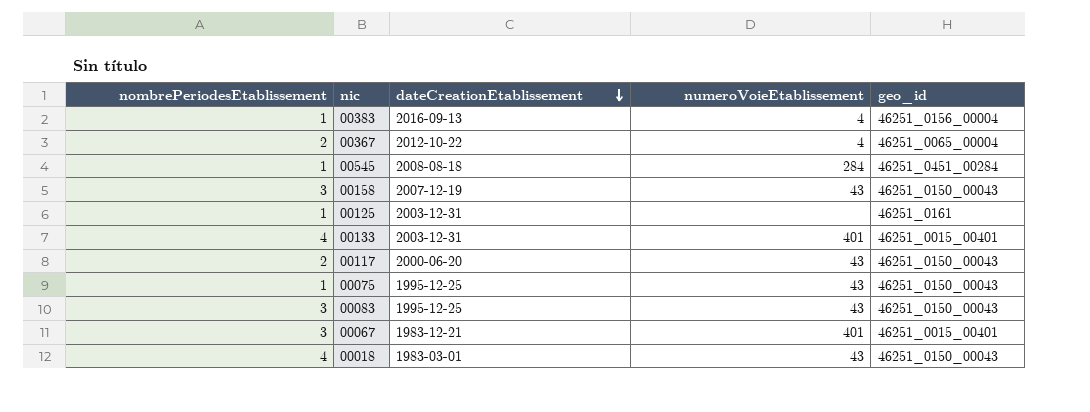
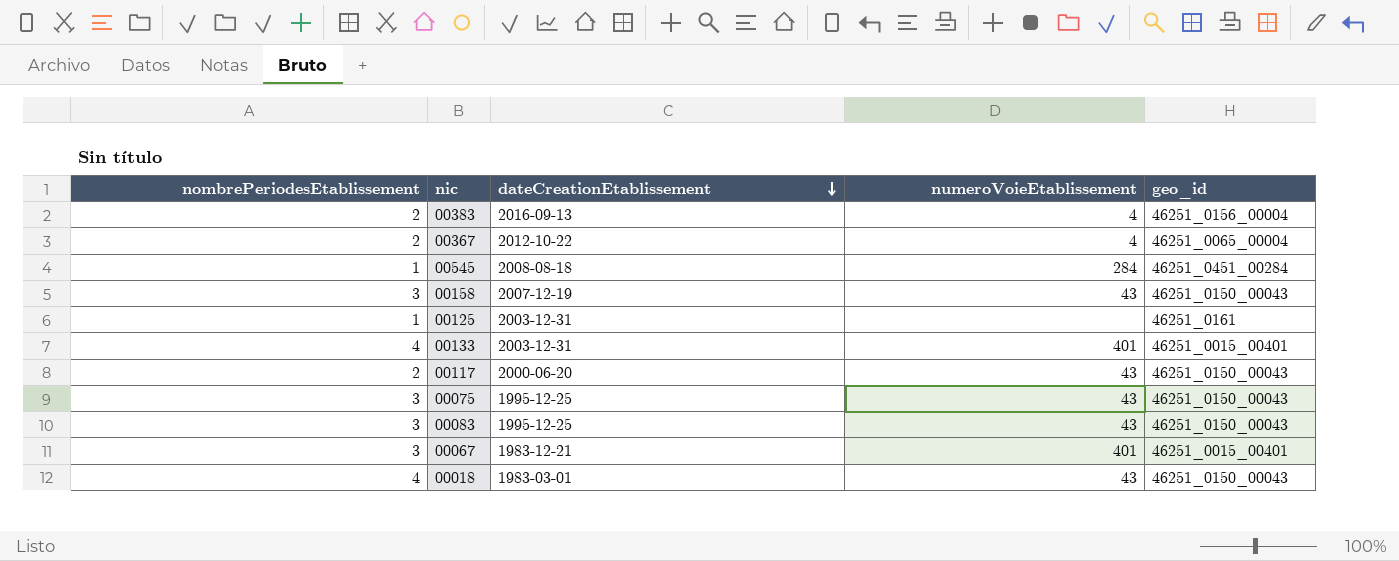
00383 | nombrePeriodesEtablissement: 1 -> 2
00075 | nombrePeriodesEtablissement: 1 -> 3

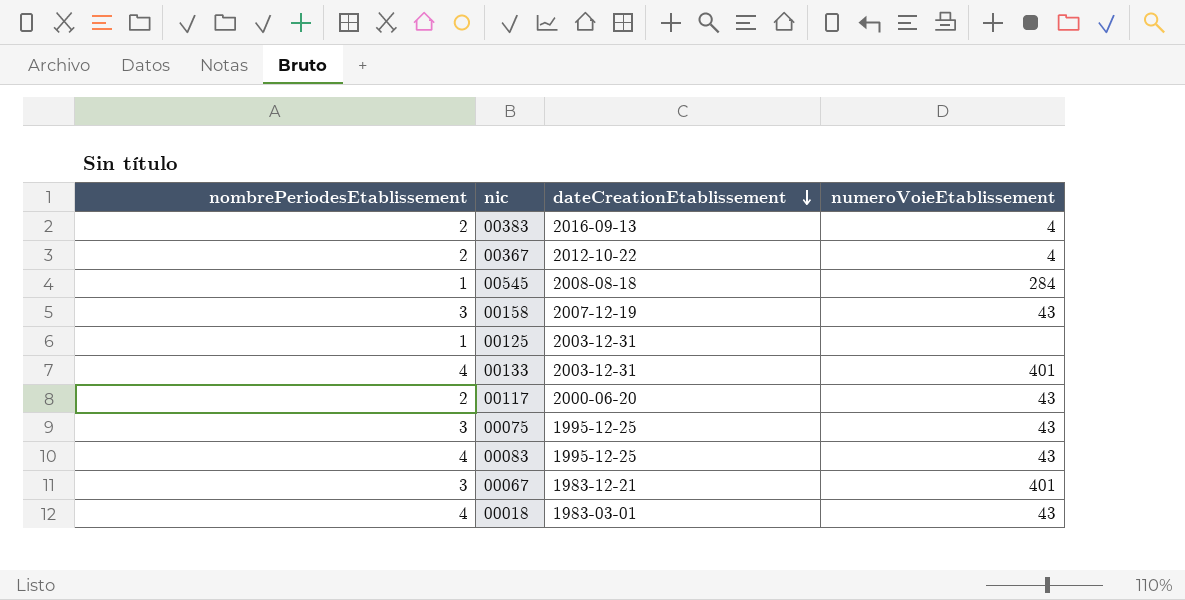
column geo_id | position: 5 -> none
00083 | nombrePeriodesEtablissement: 3 -> 4

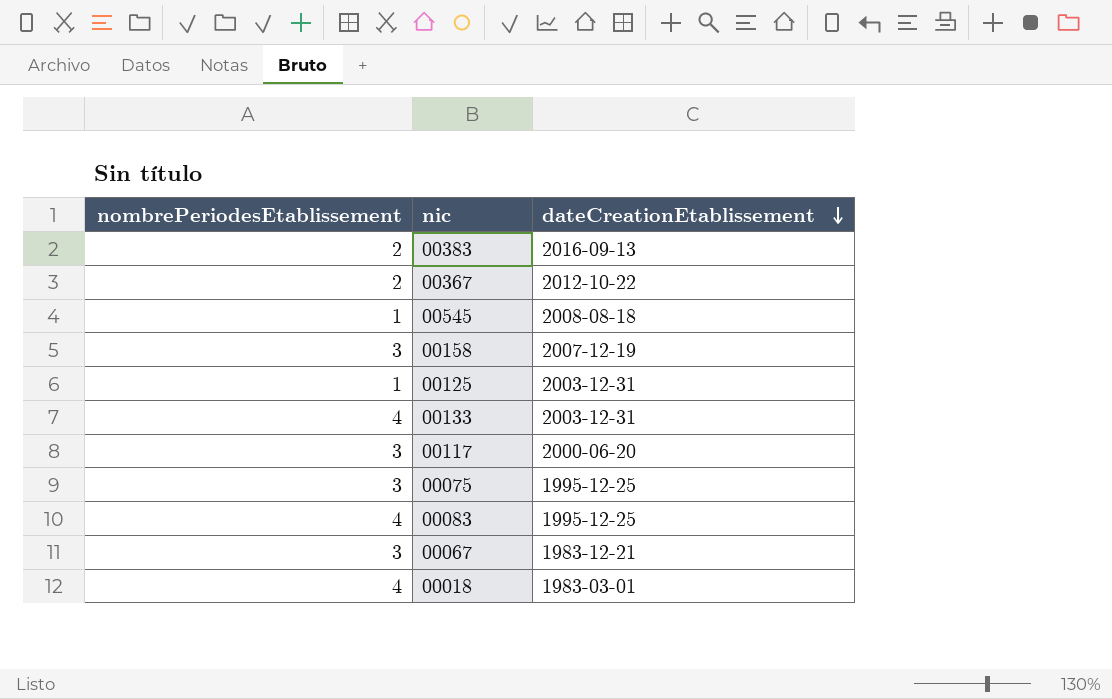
column numeroVoieEtablissement | position: 4 -> none
00117 | nombrePeriodesEtablissement: 2 -> 3

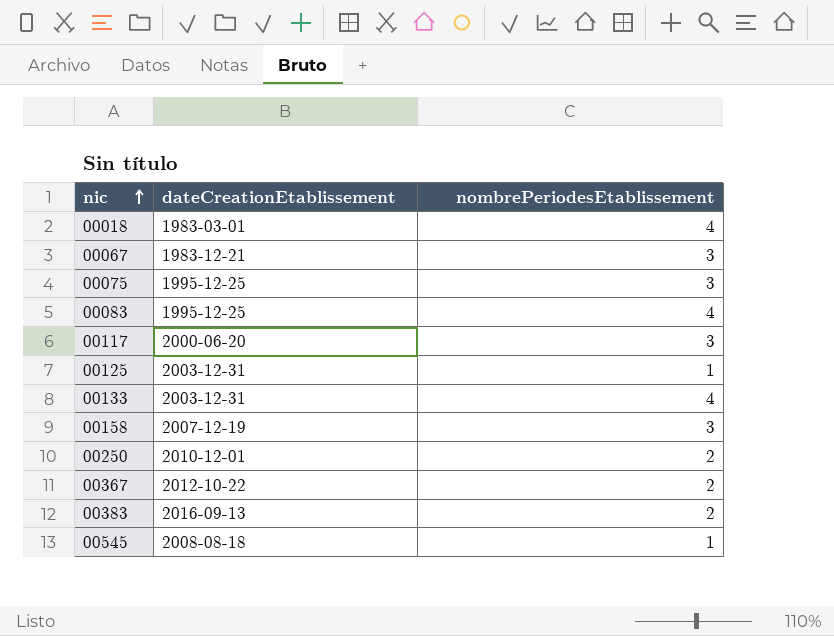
row order: dateCreationEtablissement descending -> nic ascending
column nombrePeriodesEtablissement | position: 1 -> 3
row 00250: none -> 2010-12-01 | 2

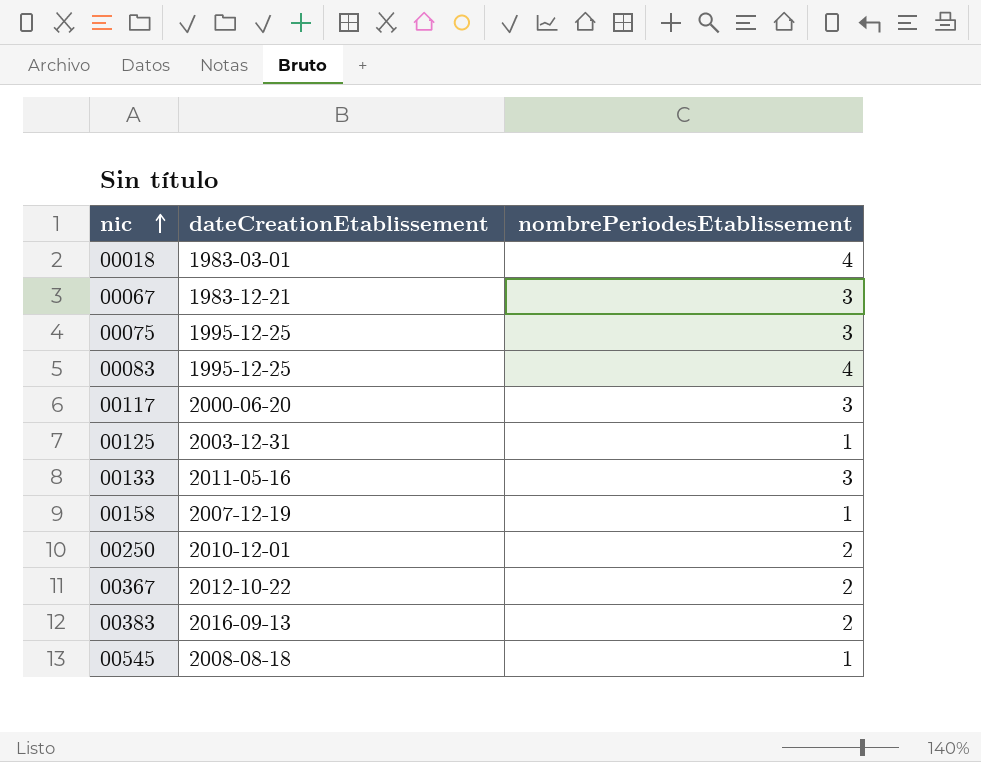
00133 | dateCreationEtablissement: 2003-12-31 -> 2011-05-16
00133 | nombrePeriodesEtablissement: 4 -> 3
00158 | nombrePeriodesEtablissement: 3 -> 1

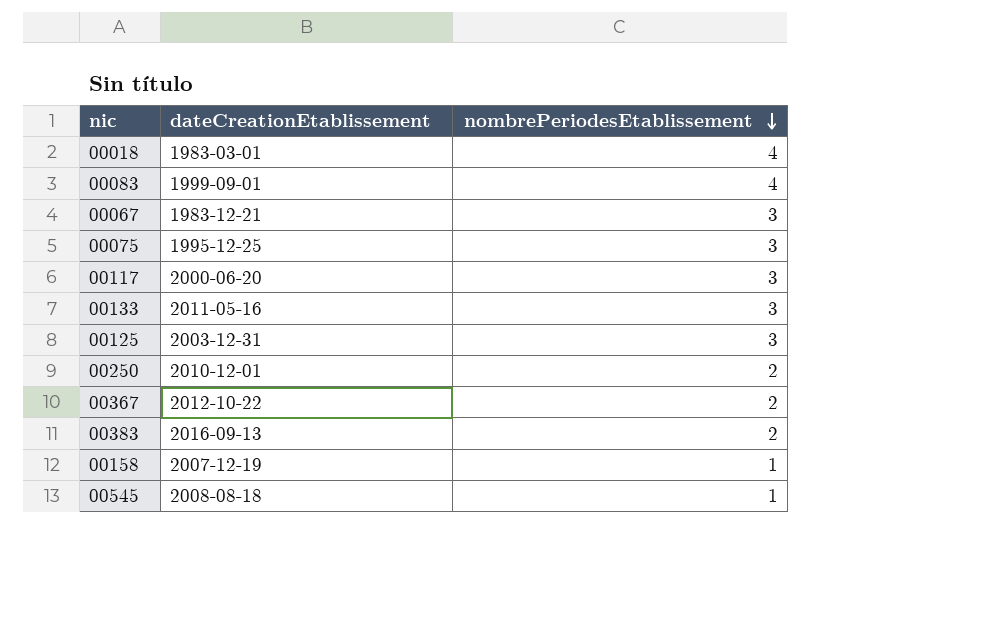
row order: nic ascending -> nombrePeriodesEtablissement descending
00083 | dateCreationEtablissement: 1995-12-25 -> 1999-09-01
00125 | nombrePeriodesEtablissement: 1 -> 3

